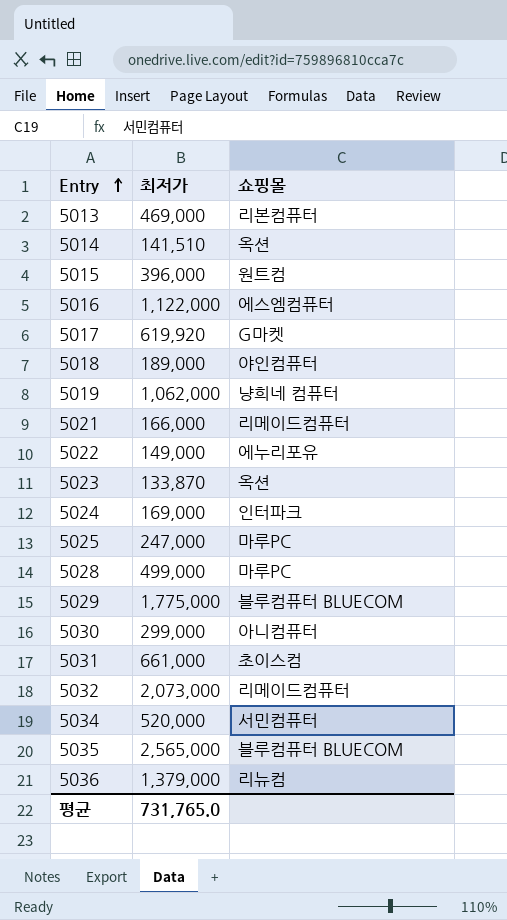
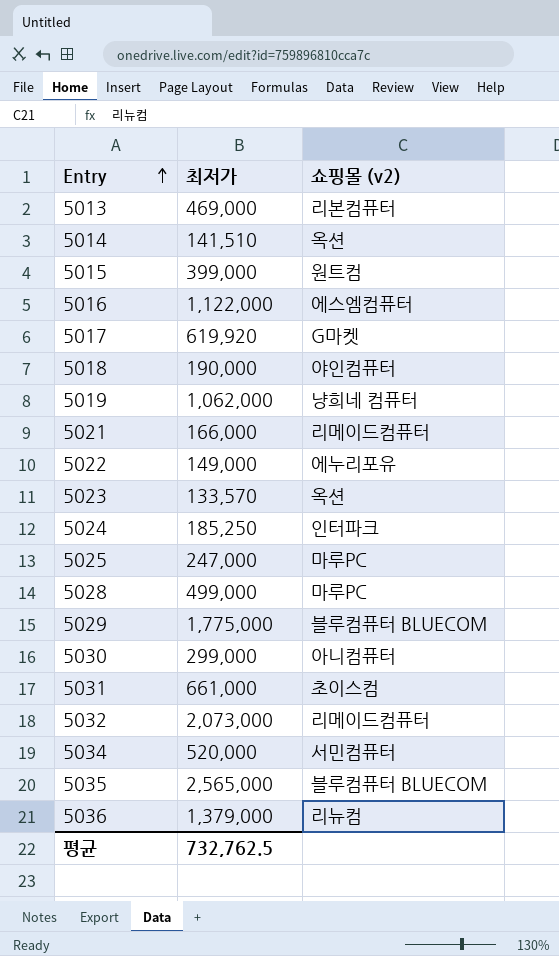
column name: 쇼핑몰 -> 쇼핑몰 (v2)
5015 | 최저가: 396,000 -> 399,000
5018 | 최저가: 189,000 -> 190,000
5023 | 최저가: 133,870 -> 133,570
5024 | 최저가: 169,000 -> 185,250
평균 | 최저가: 731,765.0 -> 732,762.5

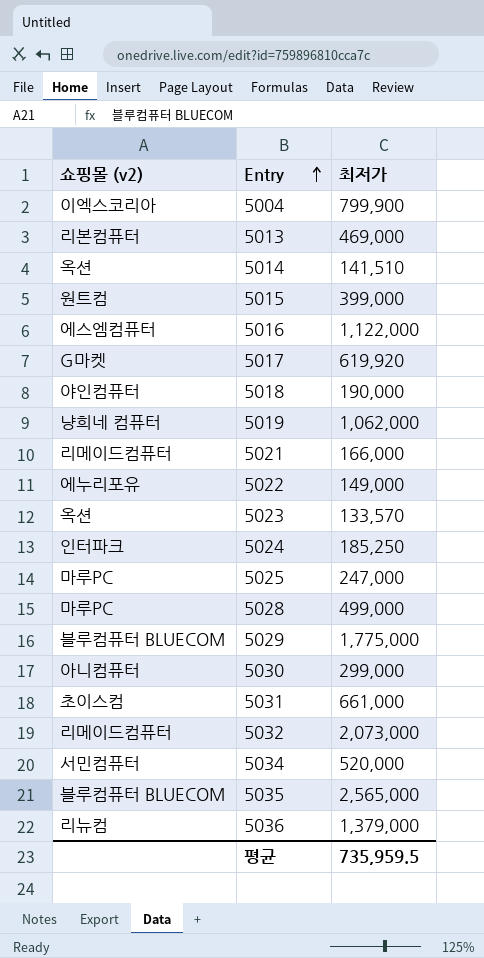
column 쇼핑몰 (v2) | position: 3 -> 1
row 5004: none -> 이엑스코리아 | 799,900
평균 | 최저가: 732,762.5 -> 735,959.5

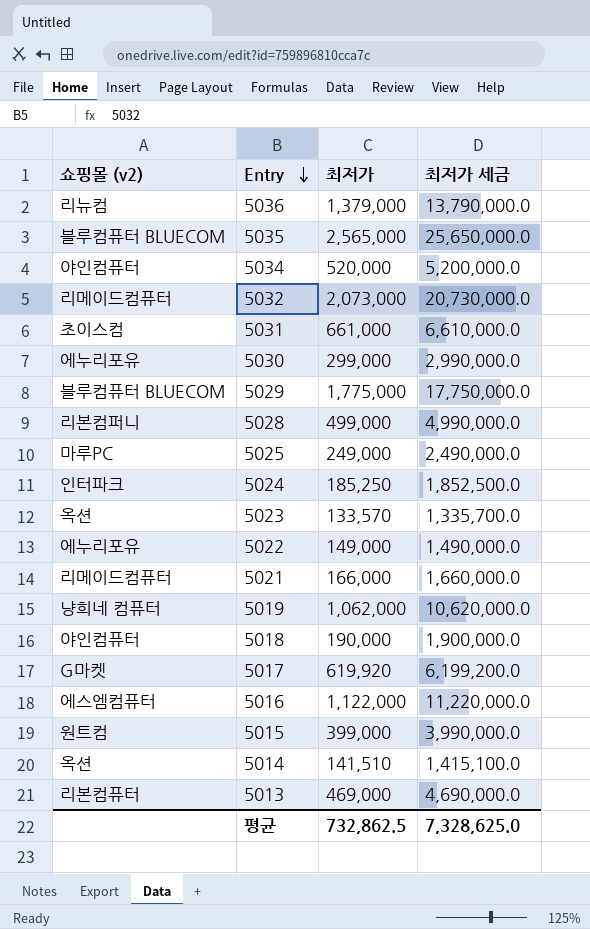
row order: Entry ascending -> Entry descending
column 최저가 세금 | formula: none -> [최저가] * 10
row 5004: 이엑스코리아 | 799,900 -> none
5034 | 쇼핑몰 (v2): 서민컴퓨터 -> 야인컴퓨터
5030 | 쇼핑몰 (v2): 아니컴퓨터 -> 에누리포유
5028 | 쇼핑몰 (v2): 마루PC -> 리본컴퍼니
5025 | 최저가: 247,000 -> 249,000
평균 | 최저가: 735,959.5 -> 732,862.5

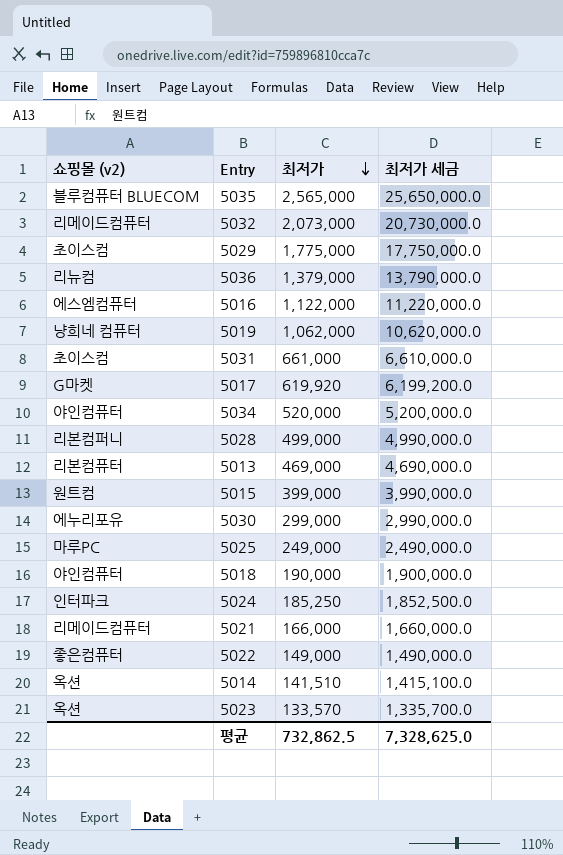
row order: Entry descending -> 최저가 descending
5029 | 쇼핑몰 (v2): 블루컴퓨터 BLUECOM -> 초이스컴
5022 | 쇼핑몰 (v2): 에누리포유 -> 좋은컴퓨터

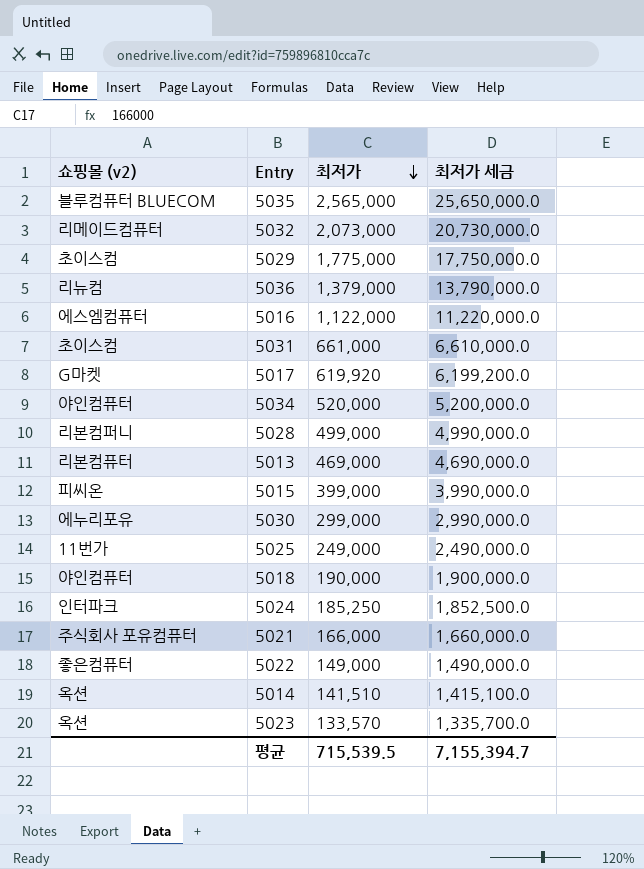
row 5019: 냥희네 컴퓨터 | 1,062,000 | 10,620,000.0 -> none
5015 | 쇼핑몰 (v2): 원트컴 -> 피씨온
5025 | 쇼핑몰 (v2): 마루PC -> 11번가
5021 | 쇼핑몰 (v2): 리메이드컴퓨터 -> 주식회사 포유컴퓨터
평균 | 최저가: 732,862.5 -> 715,539.5
평균 | 최저가 세금: 7,328,625.0 -> 7,155,394.7

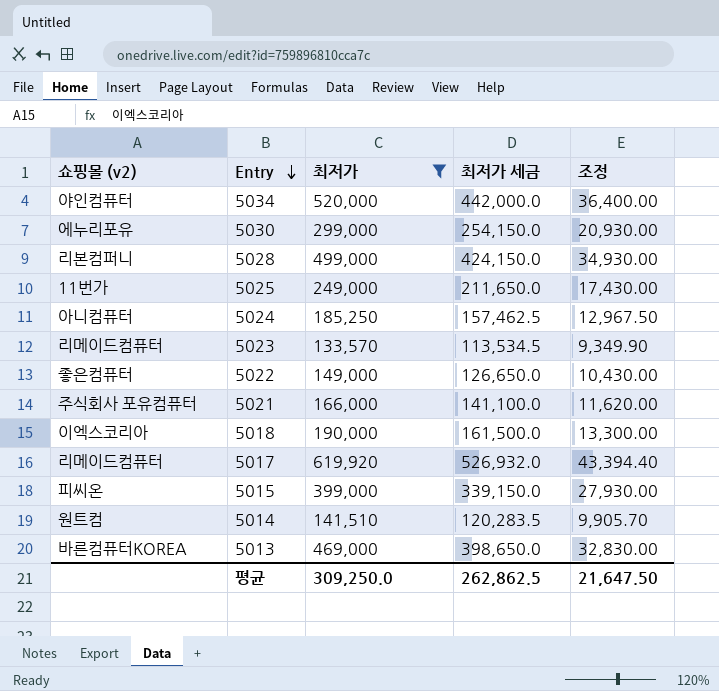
filter: none -> 최저가 <= 619,920
row order: 최저가 descending -> Entry descending
column 최저가 세금 | formula: [최저가] * 10 -> [최저가] * 0.85
column 조정 | formula: none -> [최저가] * 0.07
5024 | 쇼핑몰 (v2): 인터파크 -> 아니컴퓨터
5023 | 쇼핑몰 (v2): 옥션 -> 리메이드컴퓨터
5018 | 쇼핑몰 (v2): 야인컴퓨터 -> 이엑스코리아
5017 | 쇼핑몰 (v2): G마켓 -> 리메이드컴퓨터
5014 | 쇼핑몰 (v2): 옥션 -> 원트컴
5013 | 쇼핑몰 (v2): 리본컴퓨터 -> 바른컴퓨터KOREA
평균 | 최저가: 715,539.5 -> 309,250.0
평균 | 최저가 세금: 7,155,394.7 -> 262,862.5

